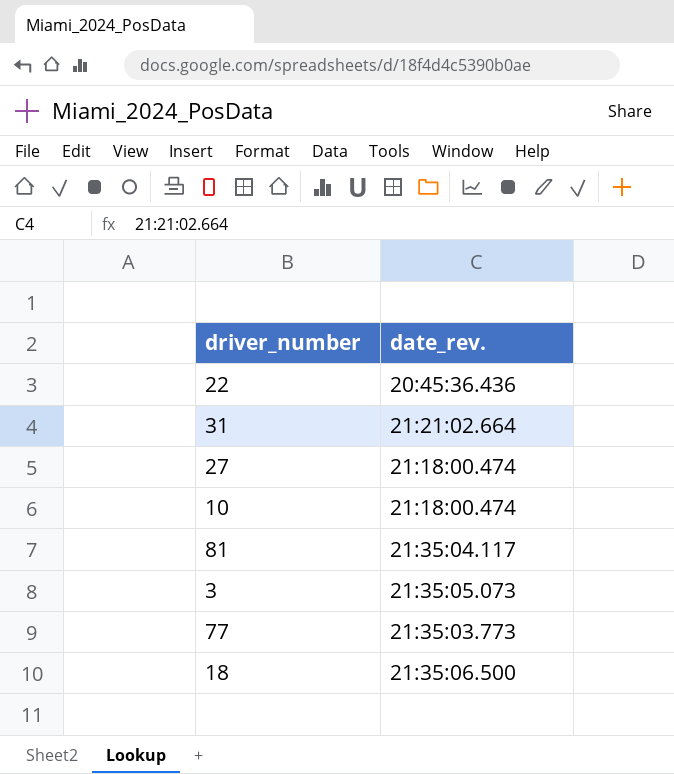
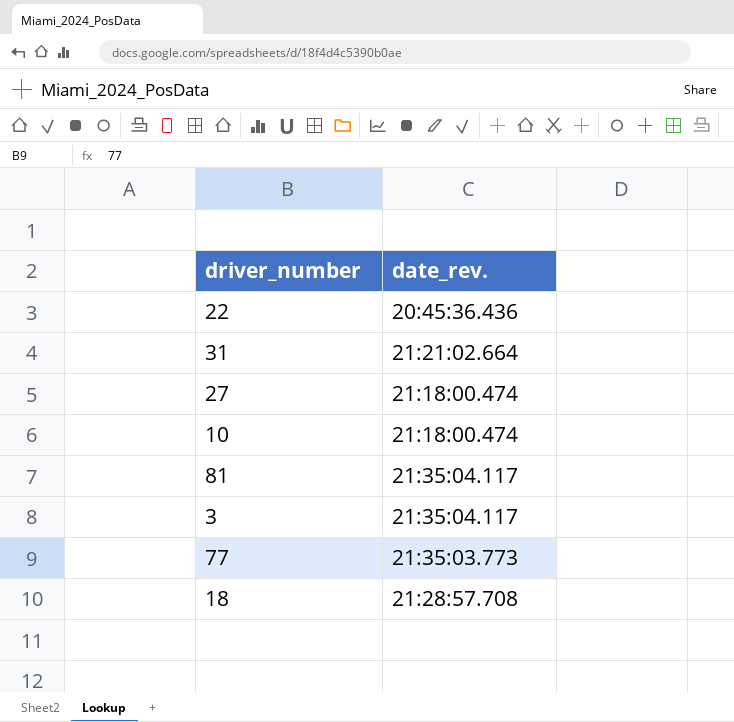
3 | date_rev.: 21:35:05.073 -> 21:35:04.117
18 | date_rev.: 21:35:06.500 -> 21:28:57.708

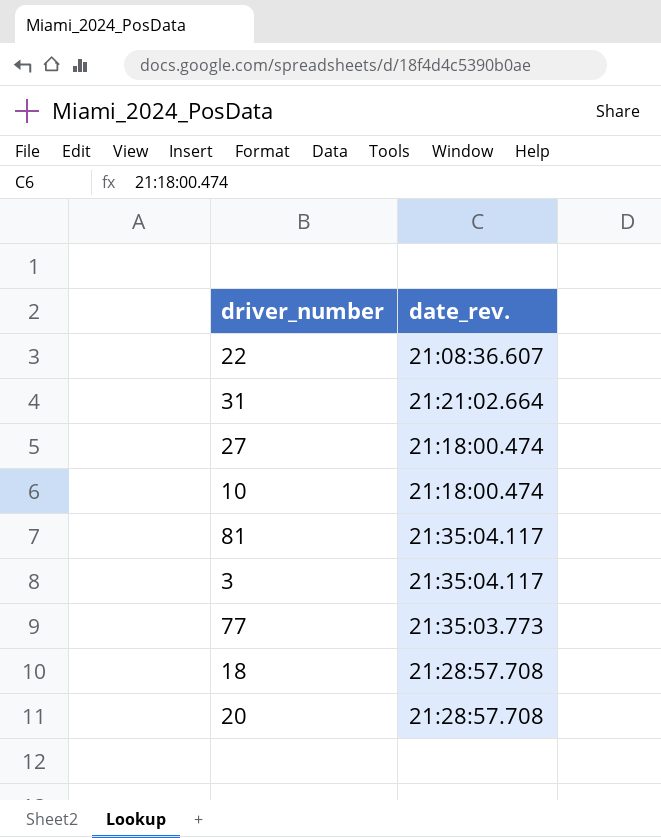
22 | date_rev.: 20:45:36.436 -> 21:08:36.607
row 20: none -> 21:28:57.708

